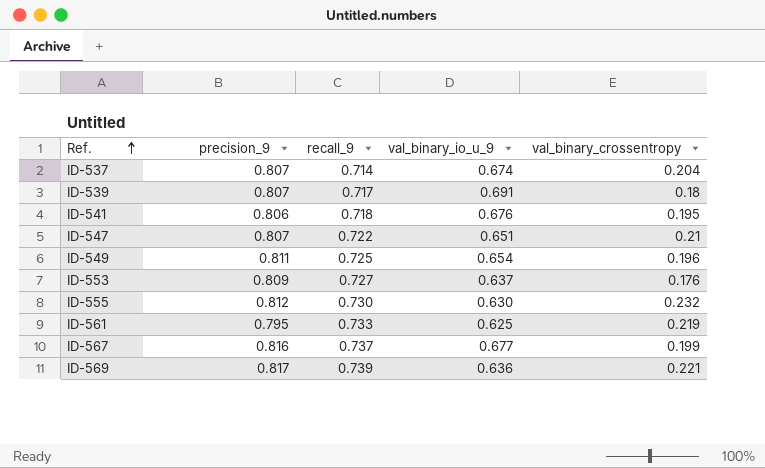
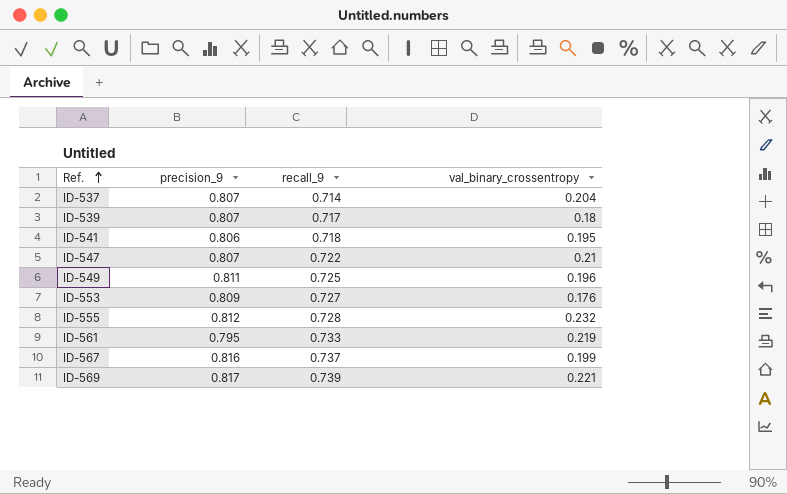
column val_binary_io_u_9 | position: 4 -> none
ID-555 | recall_9: 0.730 -> 0.728

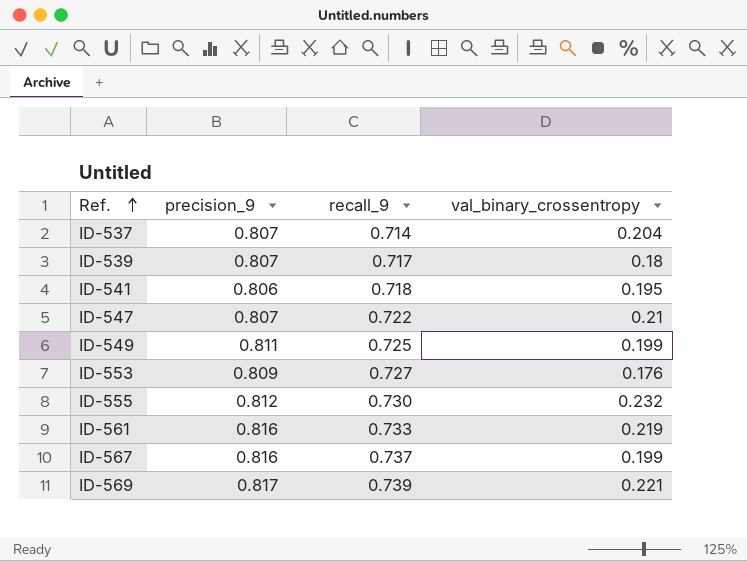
ID-549 | val_binary_crossentropy: 0.196 -> 0.199
ID-555 | recall_9: 0.728 -> 0.730
ID-561 | precision_9: 0.795 -> 0.816

